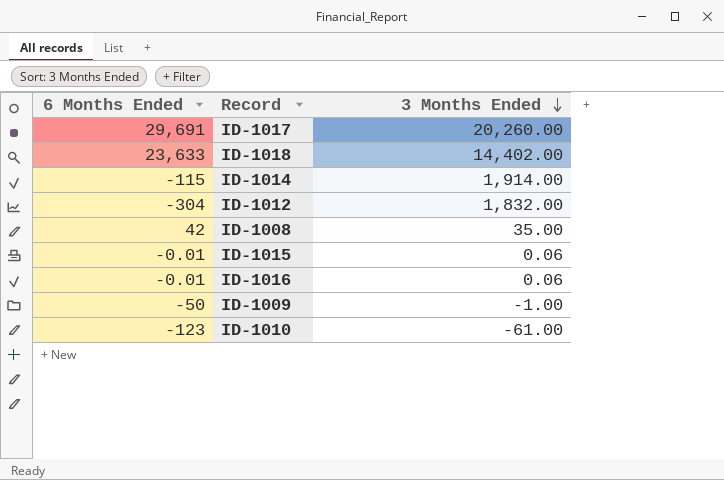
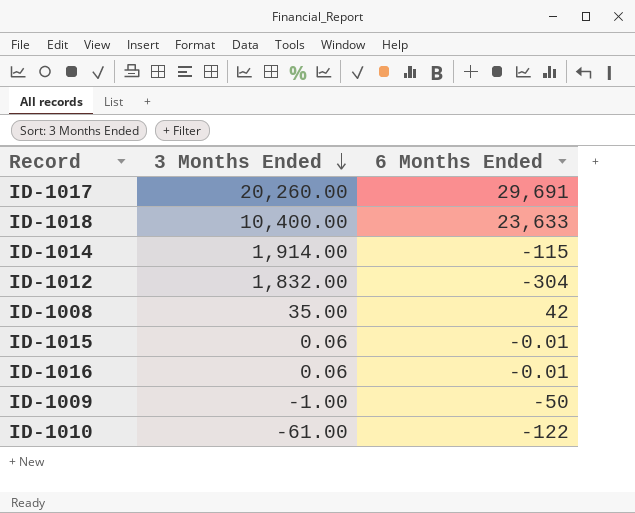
column 6 Months Ended | position: 1 -> 3
ID-1018 | 3 Months Ended: 14,402.00 -> 10,400.00
ID-1010 | 6 Months Ended: -123 -> -122

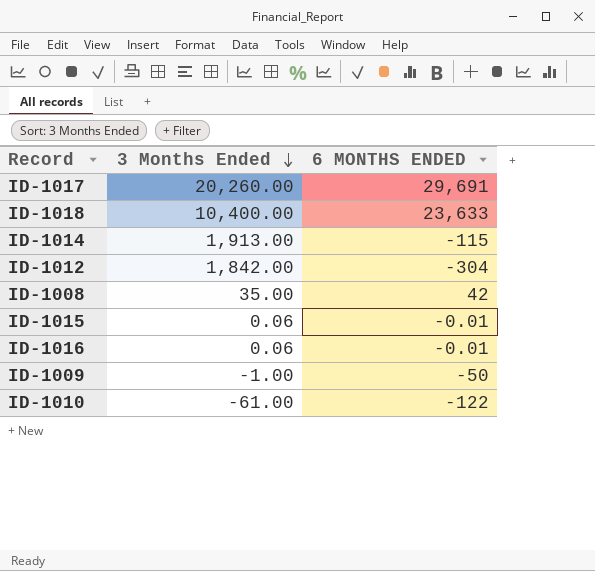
column name: 6 Months Ended -> 6 MONTHS ENDED
ID-1014 | 3 Months Ended: 1,914.00 -> 1,913.00
ID-1012 | 3 Months Ended: 1,832.00 -> 1,842.00

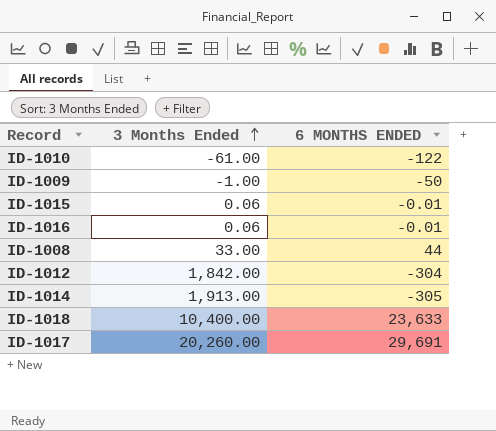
row order: 3 Months Ended descending -> 3 Months Ended ascending
ID-1008 | 3 Months Ended: 35.00 -> 33.00
ID-1008 | 6 MONTHS ENDED: 42 -> 44
ID-1014 | 6 MONTHS ENDED: -115 -> -305

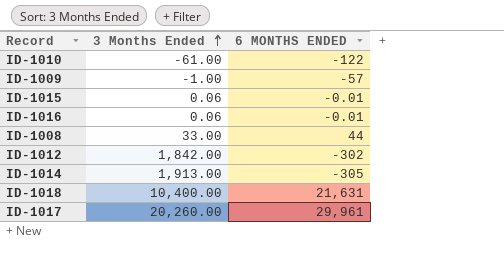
ID-1009 | 6 MONTHS ENDED: -50 -> -57
ID-1012 | 6 MONTHS ENDED: -304 -> -302
ID-1018 | 6 MONTHS ENDED: 23,633 -> 21,631
ID-1017 | 6 MONTHS ENDED: 29,691 -> 29,961

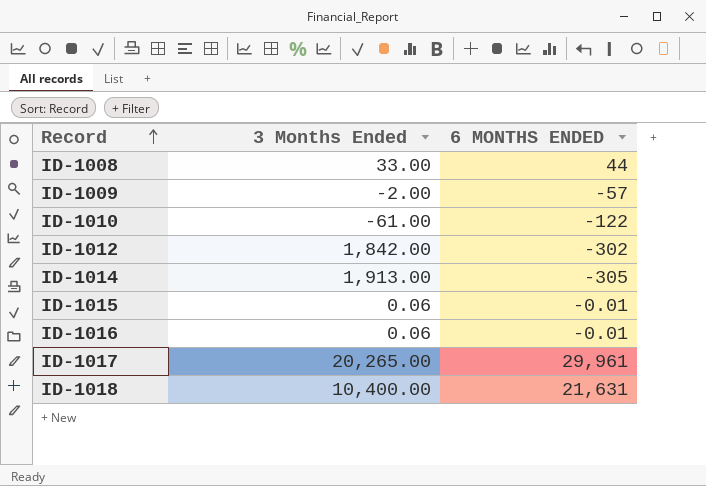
row order: 3 Months Ended ascending -> Record ascending
ID-1009 | 3 Months Ended: -1.00 -> -2.00
ID-1017 | 3 Months Ended: 20,260.00 -> 20,265.00

